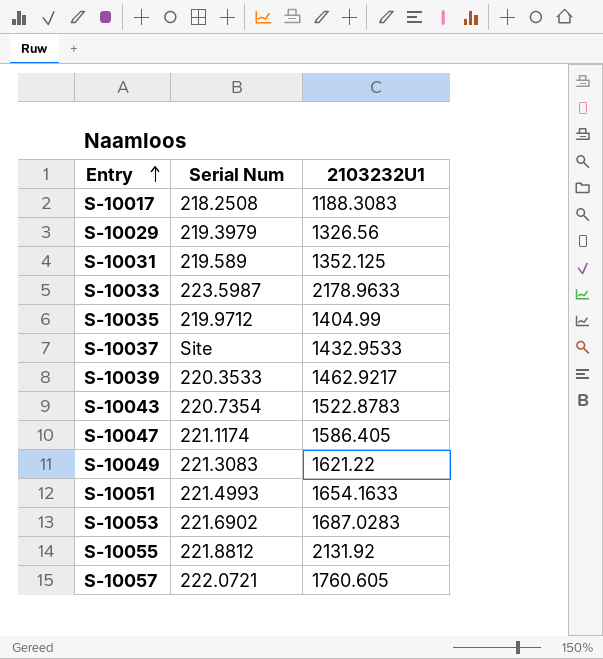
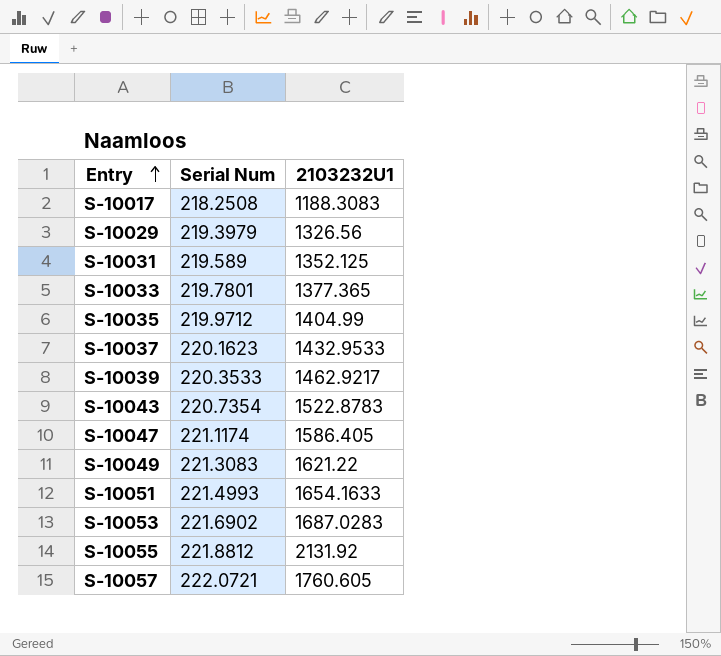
S-10033 | Serial Num: 223.5987 -> 219.7801
S-10033 | 2103232U1: 2178.9633 -> 1377.365
S-10037 | Serial Num: Site -> 220.1623

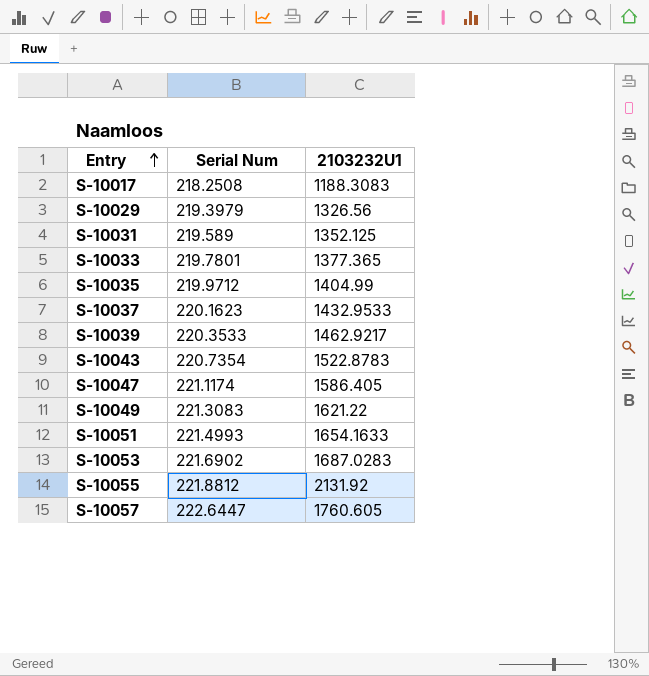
S-10057 | Serial Num: 222.0721 -> 222.6447

